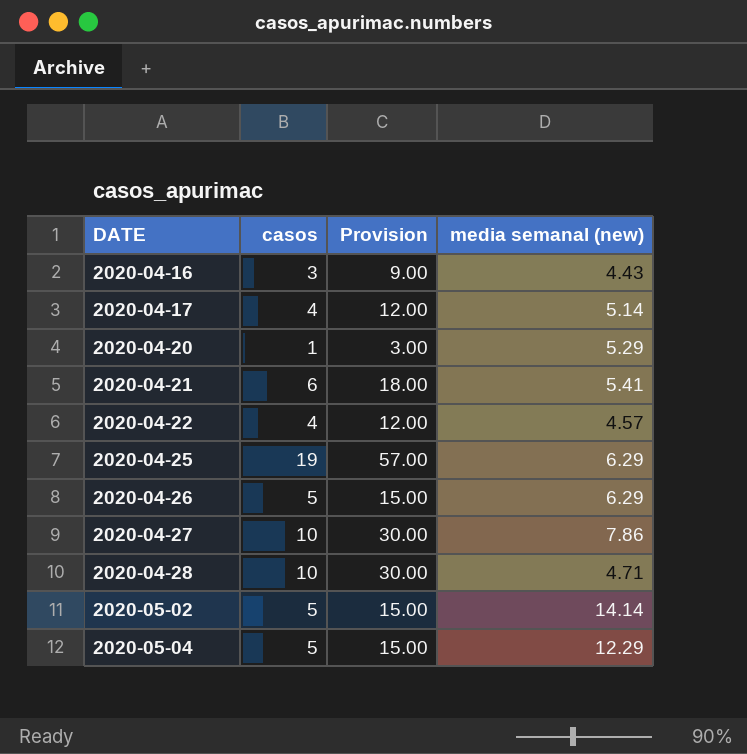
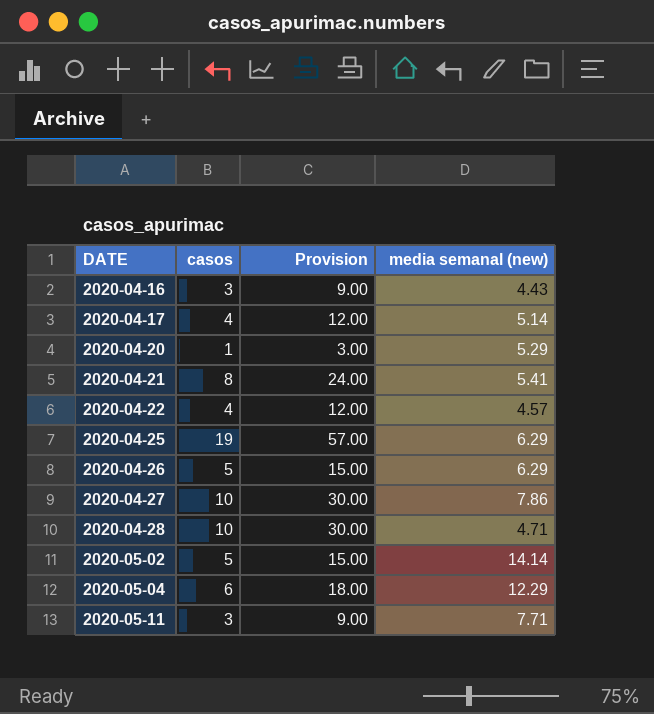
2020-04-21 | casos: 6 -> 8
2020-04-21 | Provision: 18.00 -> 24.00
2020-05-04 | casos: 5 -> 6
2020-05-04 | Provision: 15.00 -> 18.00
row 2020-05-11: none -> 3 | 9.00 | 7.71

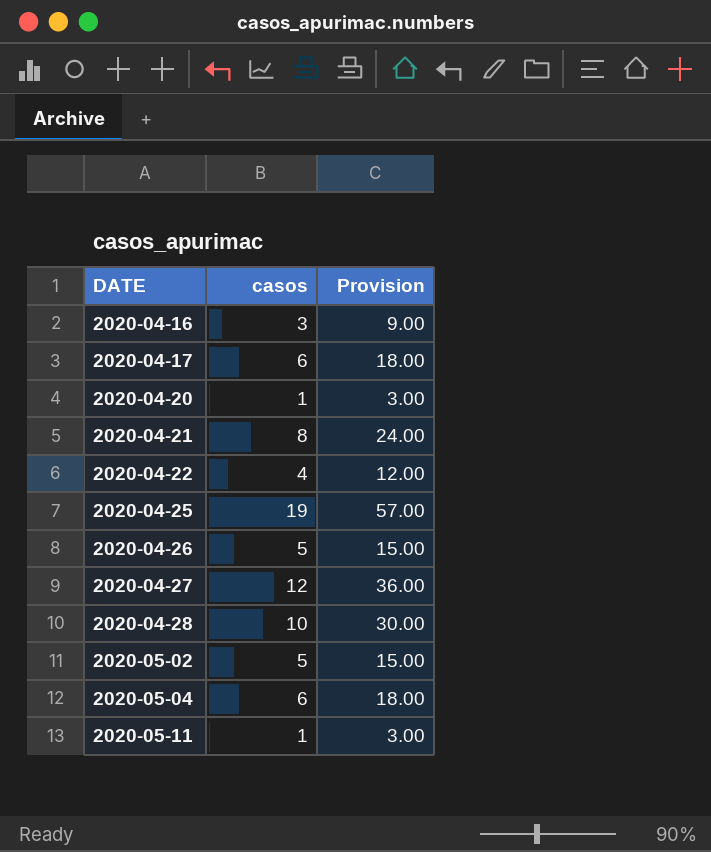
column media semanal (new) | position: 4 -> none
2020-04-17 | casos: 4 -> 6
2020-04-17 | Provision: 12.00 -> 18.00
2020-04-27 | casos: 10 -> 12
2020-04-27 | Provision: 30.00 -> 36.00
2020-05-11 | casos: 3 -> 1
2020-05-11 | Provision: 9.00 -> 3.00

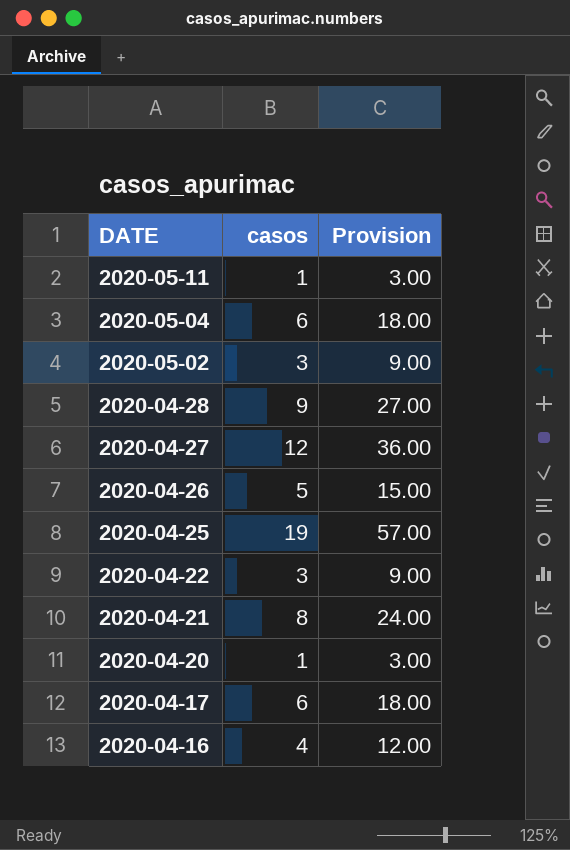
row order: DATE ascending -> DATE descending
2020-05-02 | casos: 5 -> 3
2020-05-02 | Provision: 15.00 -> 9.00
2020-04-28 | casos: 10 -> 9
2020-04-28 | Provision: 30.00 -> 27.00
2020-04-22 | casos: 4 -> 3
2020-04-22 | Provision: 12.00 -> 9.00
2020-04-16 | casos: 3 -> 4
2020-04-16 | Provision: 9.00 -> 12.00

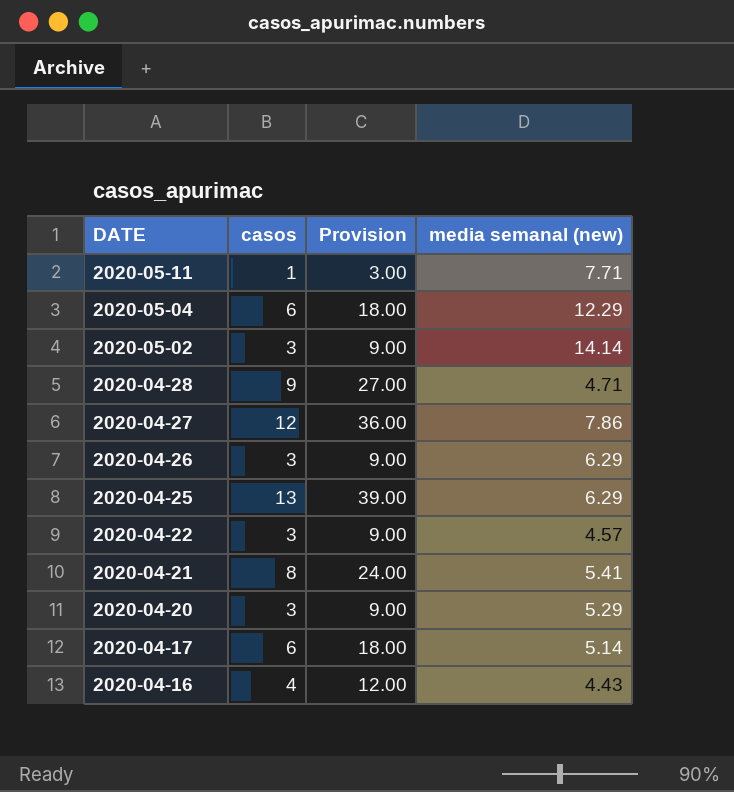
column media semanal (new) | position: none -> 4
2020-04-26 | casos: 5 -> 3
2020-04-26 | Provision: 15.00 -> 9.00
2020-04-25 | casos: 19 -> 13
2020-04-25 | Provision: 57.00 -> 39.00
2020-04-20 | casos: 1 -> 3
2020-04-20 | Provision: 3.00 -> 9.00

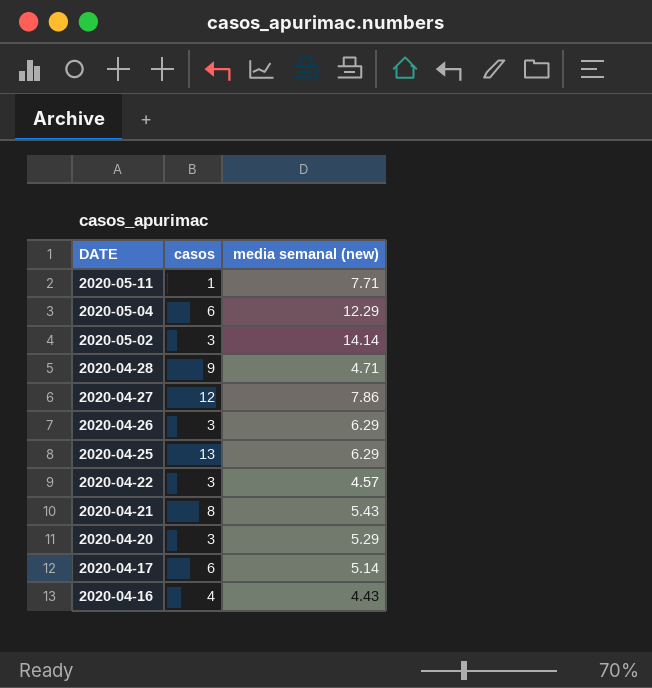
column Provision | formula: [casos] * 3 -> none
2020-04-21 | media semanal (new): 5.41 -> 5.43

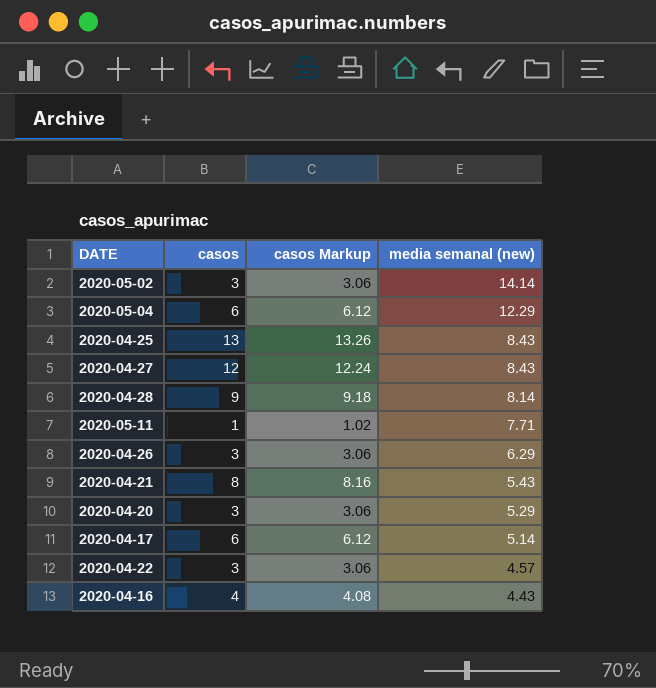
row order: DATE descending -> media semanal (new) descending
column casos Markup | formula: none -> [casos] * 1.02
2020-04-25 | media semanal (new): 6.29 -> 8.43
2020-04-27 | media semanal (new): 7.86 -> 8.43
2020-04-28 | media semanal (new): 4.71 -> 8.14

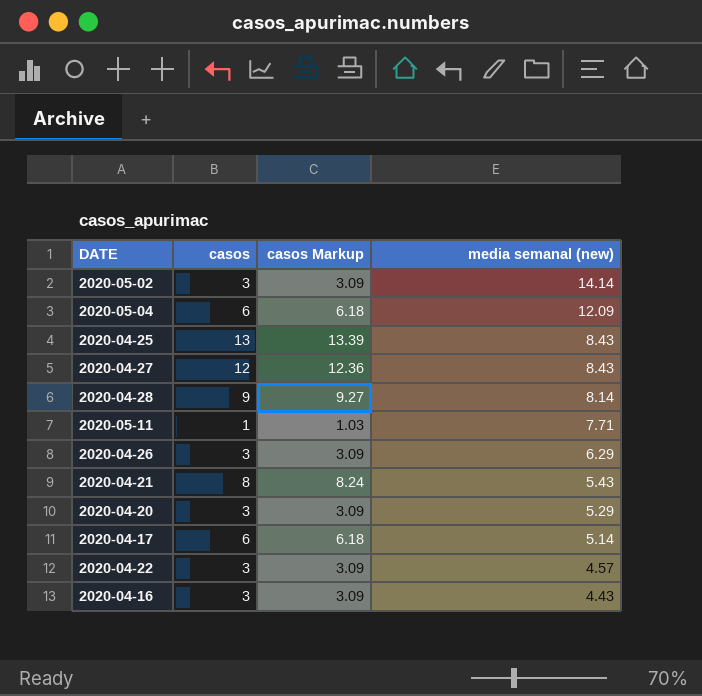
column casos Markup | formula: [casos] * 1.02 -> [casos] * 1.03
2020-05-04 | media semanal (new): 12.29 -> 12.09
2020-04-16 | casos: 4 -> 3

